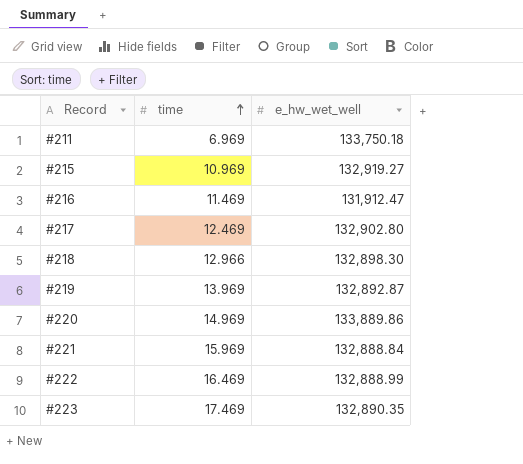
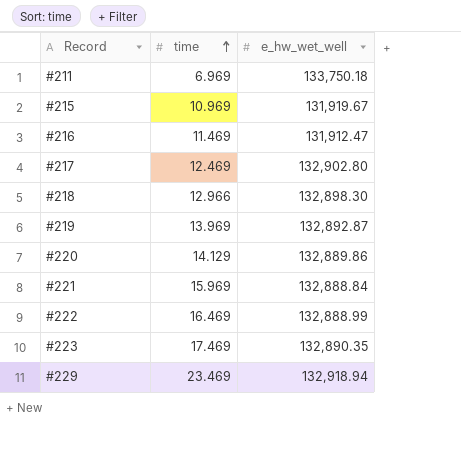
#215 | e_hw_wet_well: 132,919.27 -> 131,919.67
#220 | time: 14.969 -> 14.129
#220 | e_hw_wet_well: 133,889.86 -> 132,889.86
row #229: none -> 23.469 | 132,918.94

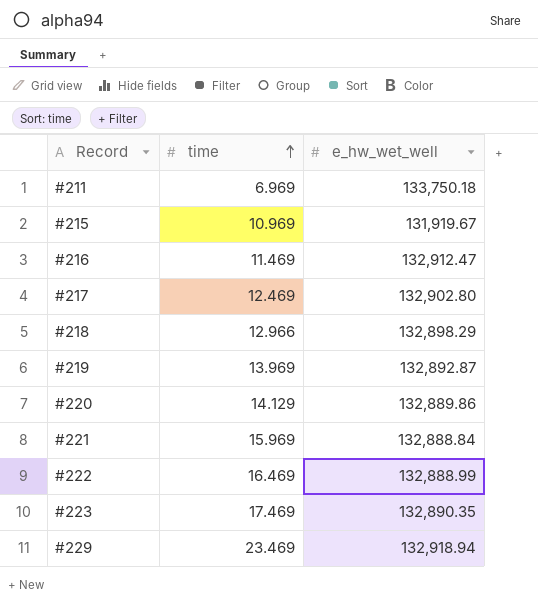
#216 | e_hw_wet_well: 131,912.47 -> 132,912.47
#218 | e_hw_wet_well: 132,898.30 -> 132,898.29

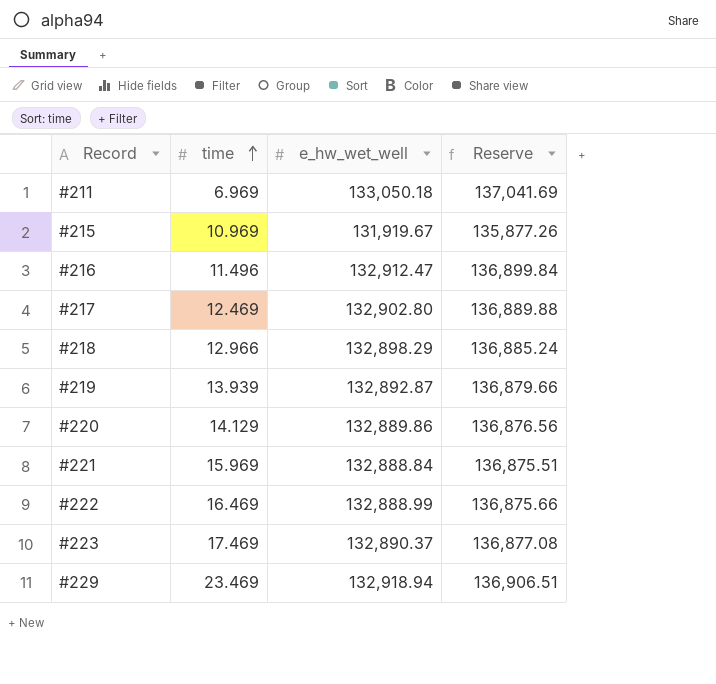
column Reserve | formula: none -> [e_hw_wet_well] * 1.03
#211 | e_hw_wet_well: 133,750.18 -> 133,050.18
#216 | time: 11.469 -> 11.496
#219 | time: 13.969 -> 13.939
#223 | e_hw_wet_well: 132,890.35 -> 132,890.37

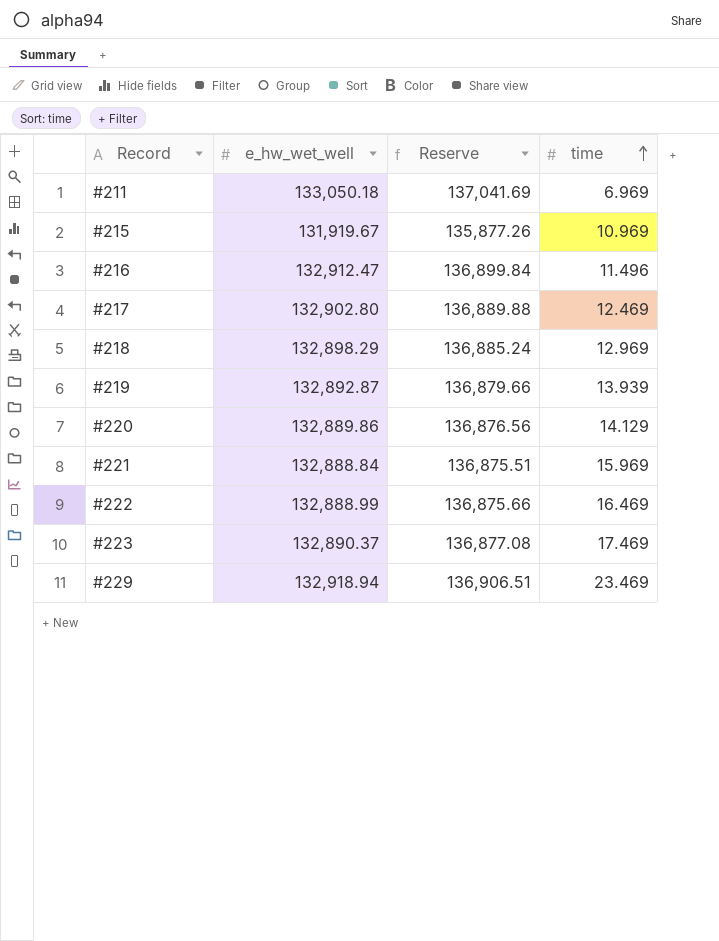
column time | position: 2 -> 4
#218 | time: 12.966 -> 12.969

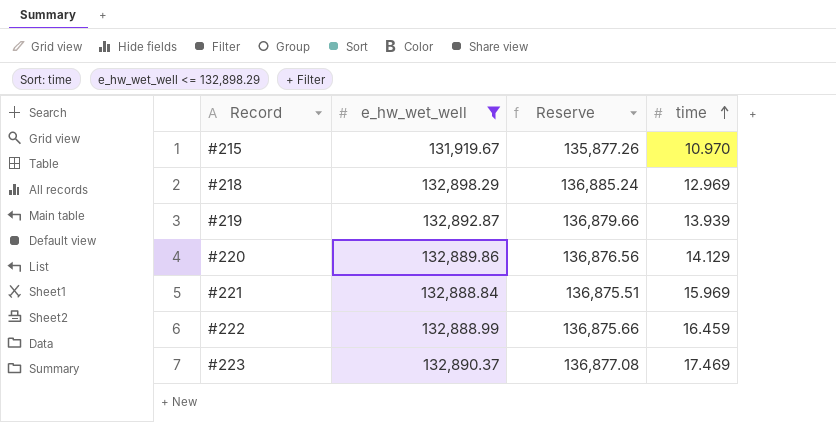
filter: none -> e_hw_wet_well <= 132,898.29
#215 | time: 10.969 -> 10.970
#222 | time: 16.469 -> 16.459

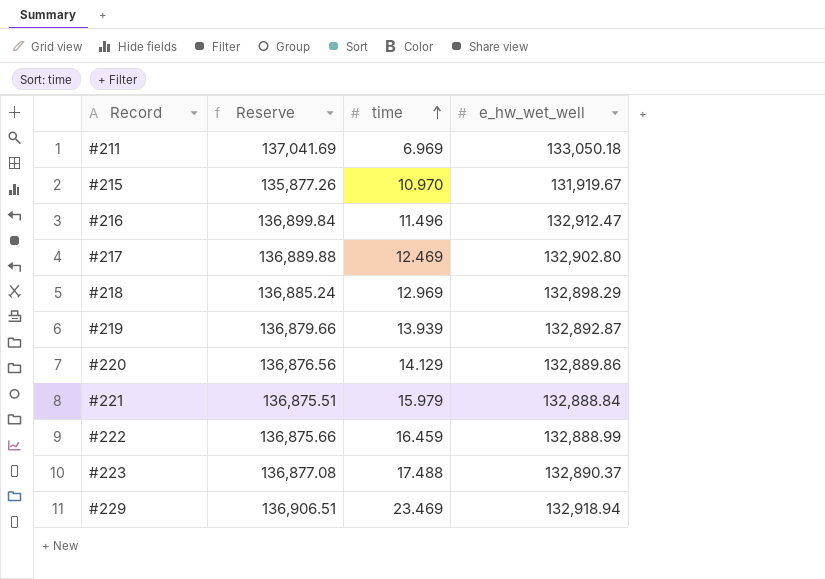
filter: e_hw_wet_well <= 132,898.29 -> none
column e_hw_wet_well | position: 2 -> 4
#221 | time: 15.969 -> 15.979
#223 | time: 17.469 -> 17.488

